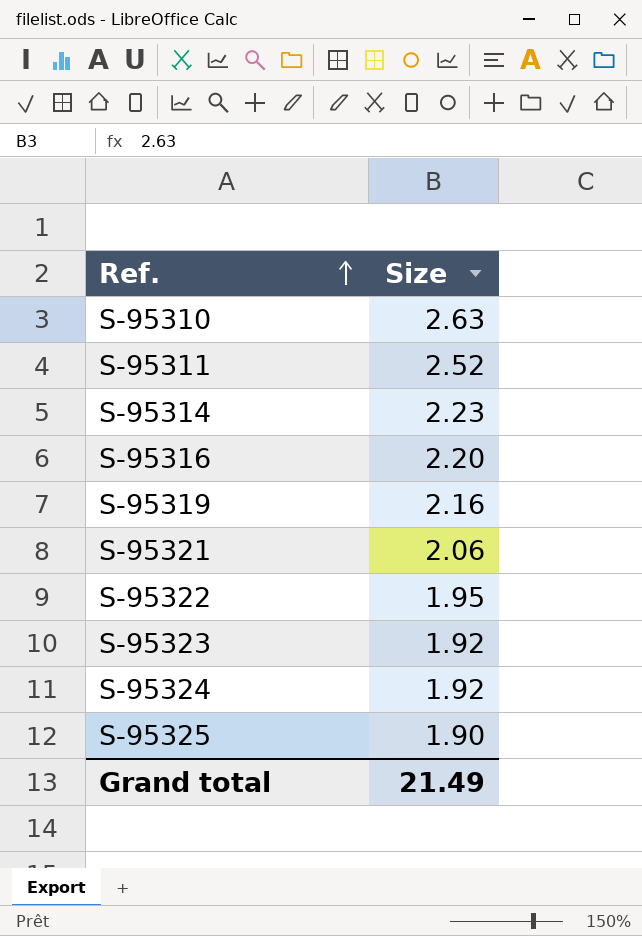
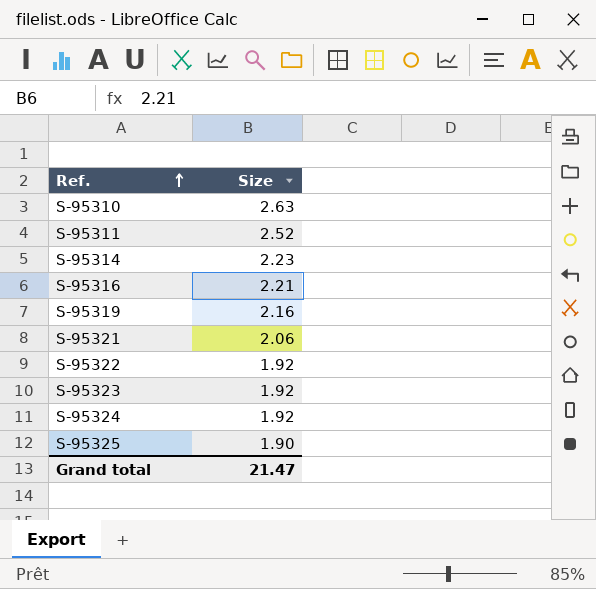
S-95316 | Size: 2.20 -> 2.21
S-95322 | Size: 1.95 -> 1.92
Grand total | Size: 21.49 -> 21.47

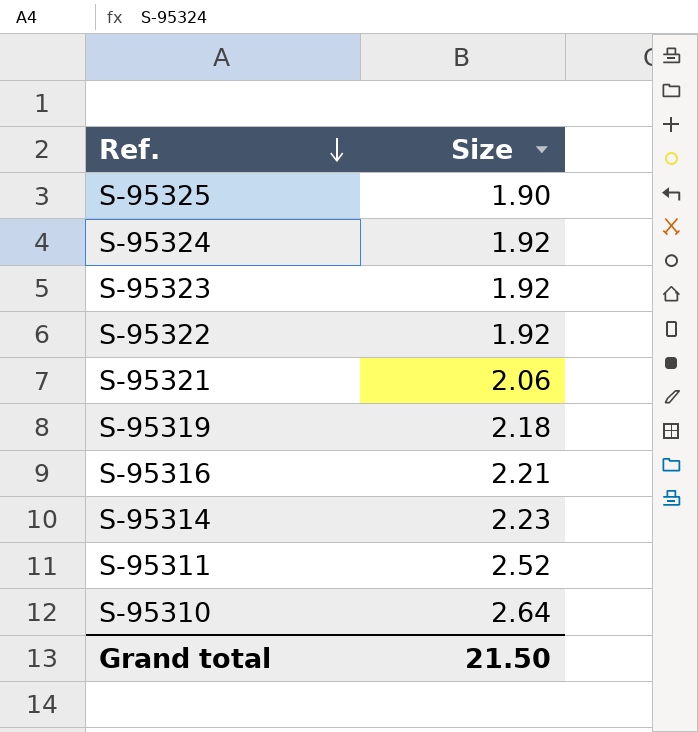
row order: Ref. ascending -> Ref. descending
S-95319 | Size: 2.16 -> 2.18
S-95310 | Size: 2.63 -> 2.64
Grand total | Size: 21.47 -> 21.50

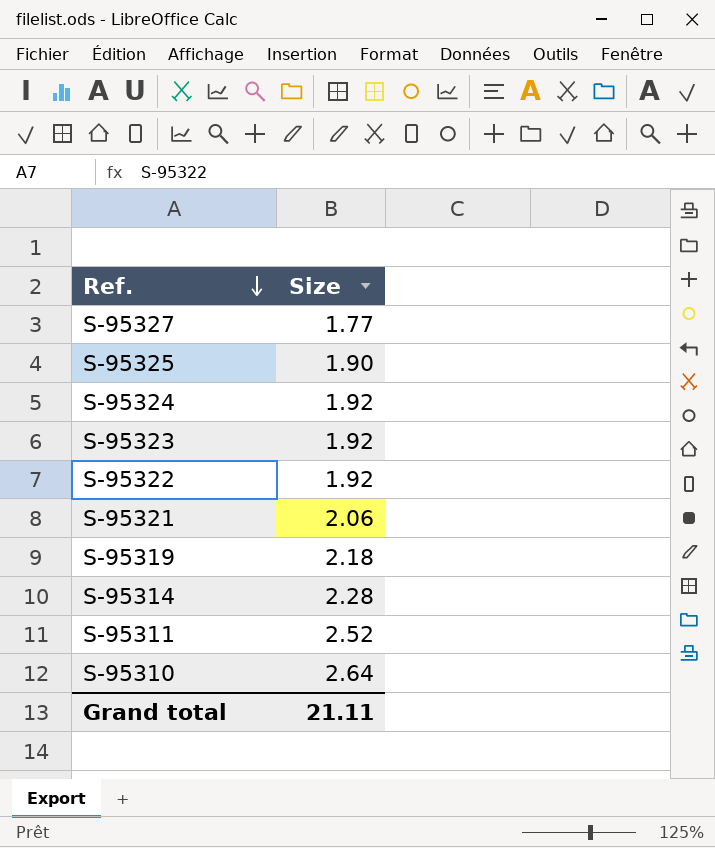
row S-95316: 2.21 -> none
row S-95327: none -> 1.77
S-95314 | Size: 2.23 -> 2.28
Grand total | Size: 21.50 -> 21.11

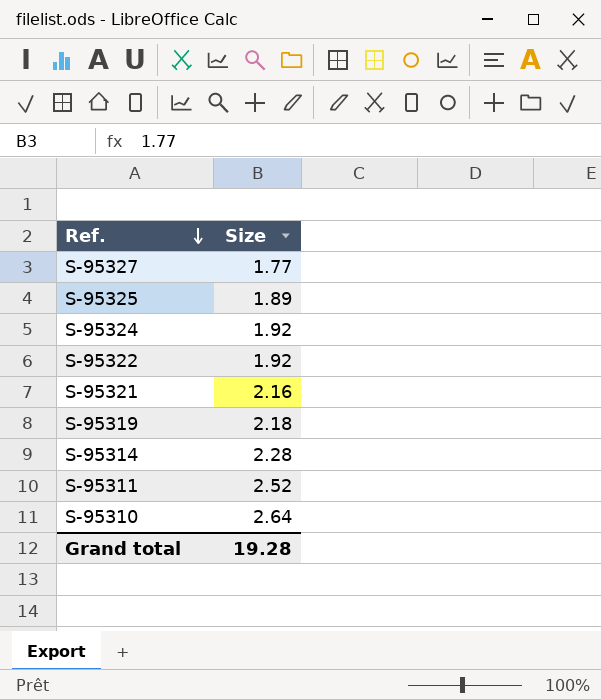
row S-95323: 1.92 -> none
S-95325 | Size: 1.90 -> 1.89
S-95321 | Size: 2.06 -> 2.16
Grand total | Size: 21.11 -> 19.28

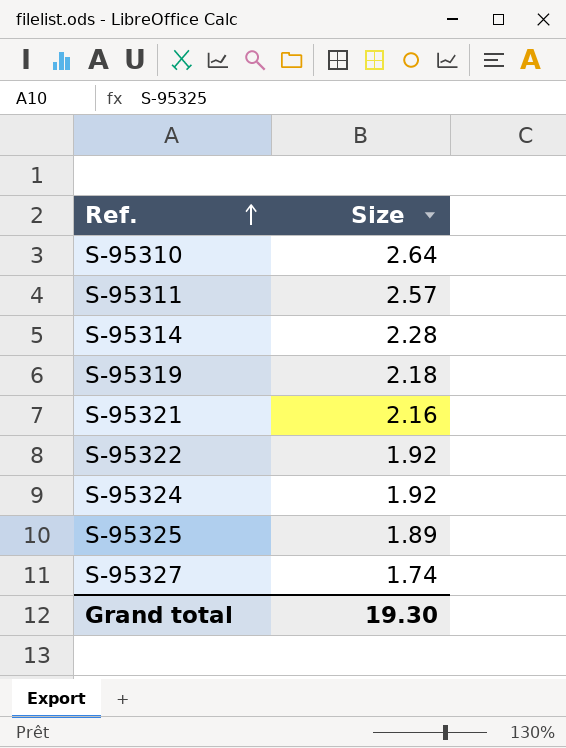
row order: Ref. descending -> Ref. ascending
S-95311 | Size: 2.52 -> 2.57
S-95327 | Size: 1.77 -> 1.74
Grand total | Size: 19.28 -> 19.30

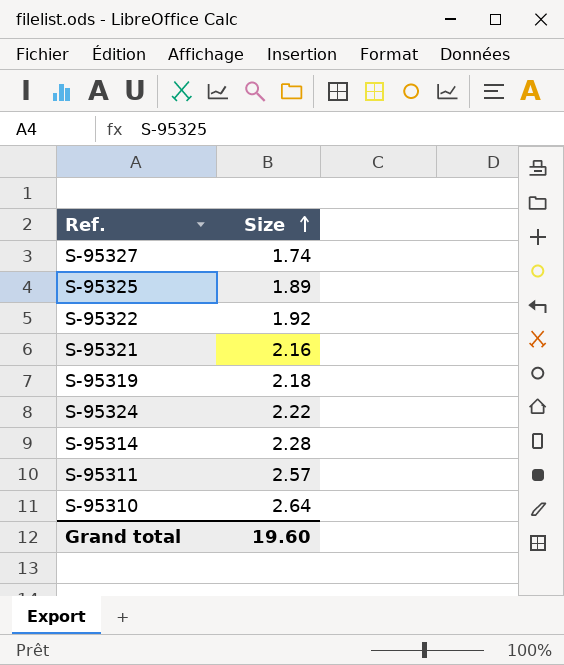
row order: Ref. ascending -> Size ascending
S-95324 | Size: 1.92 -> 2.22
Grand total | Size: 19.30 -> 19.60

